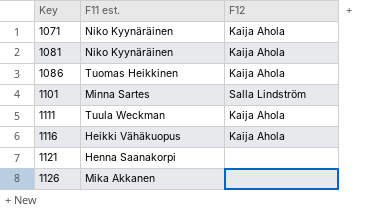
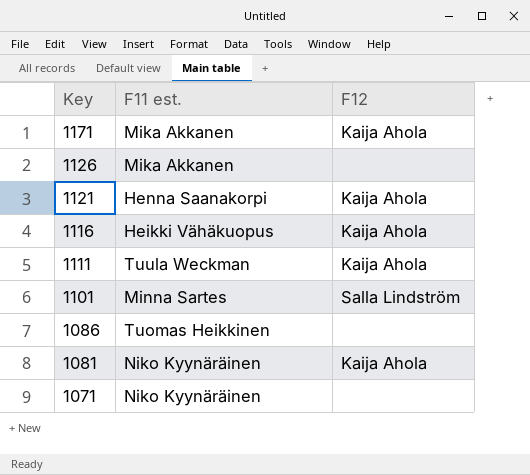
row order: Key ascending -> Key descending
row 1171: none -> Mika Akkanen | Kaija Ahola
1121 | F12: none -> Kaija Ahola
1086 | F12: Kaija Ahola -> none
1071 | F12: Kaija Ahola -> none

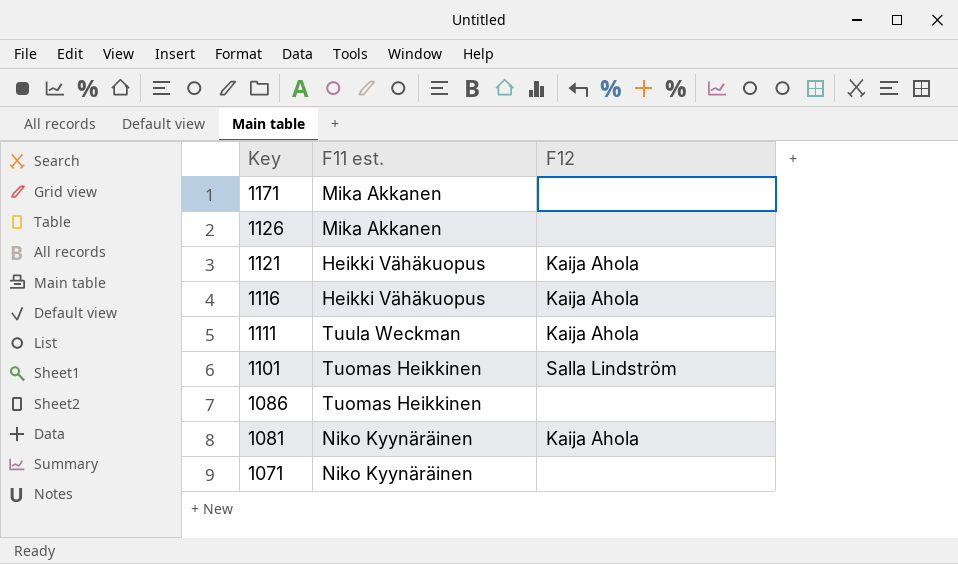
1171 | F12: Kaija Ahola -> none
1121 | F11 est.: Henna Saanakorpi -> Heikki Vähäkuopus
1101 | F11 est.: Minna Sartes -> Tuomas Heikkinen

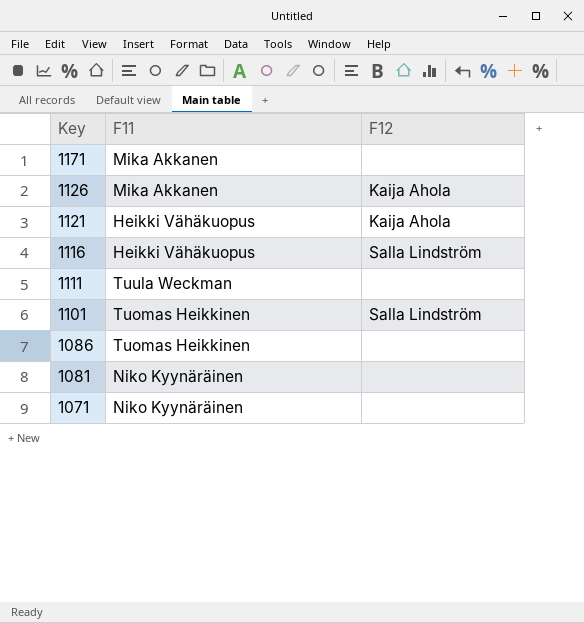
column name: F11 est. -> F11
1126 | F12: none -> Kaija Ahola
1116 | F12: Kaija Ahola -> Salla Lindström
1111 | F12: Kaija Ahola -> none
1081 | F12: Kaija Ahola -> none

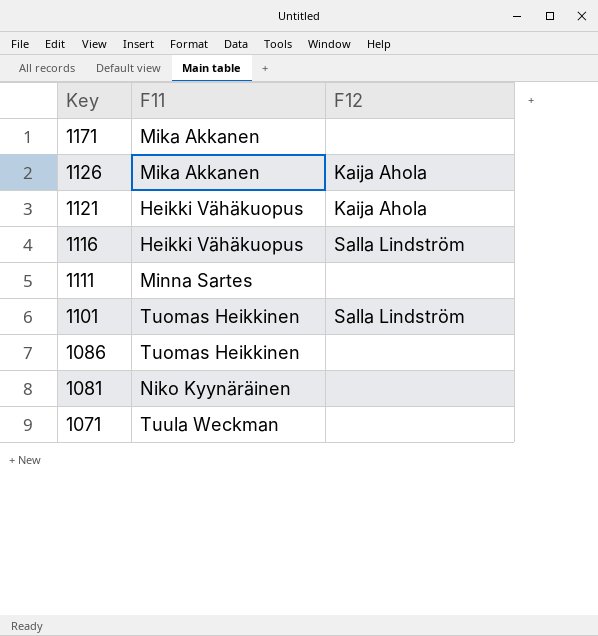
1111 | F11: Tuula Weckman -> Minna Sartes
1071 | F11: Niko Kyynäräinen -> Tuula Weckman

